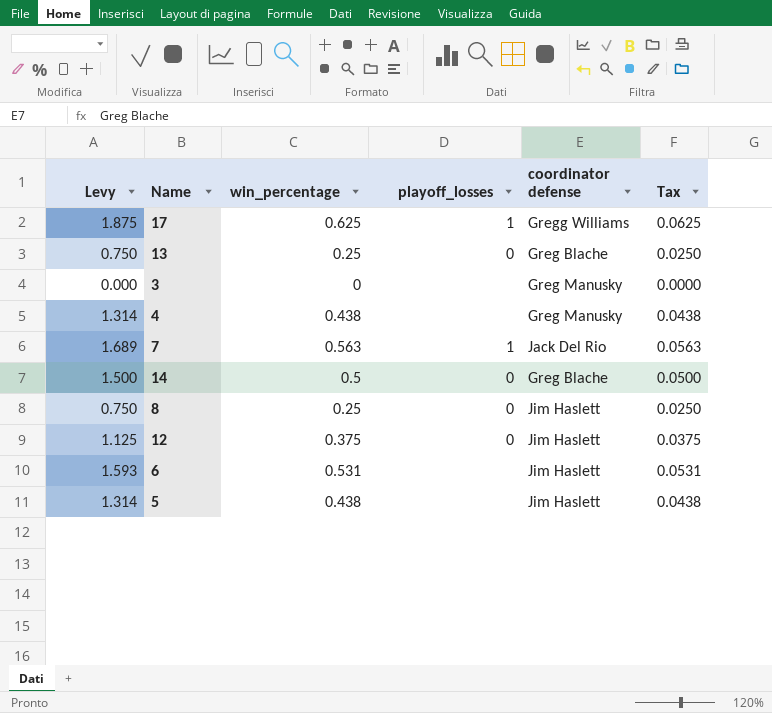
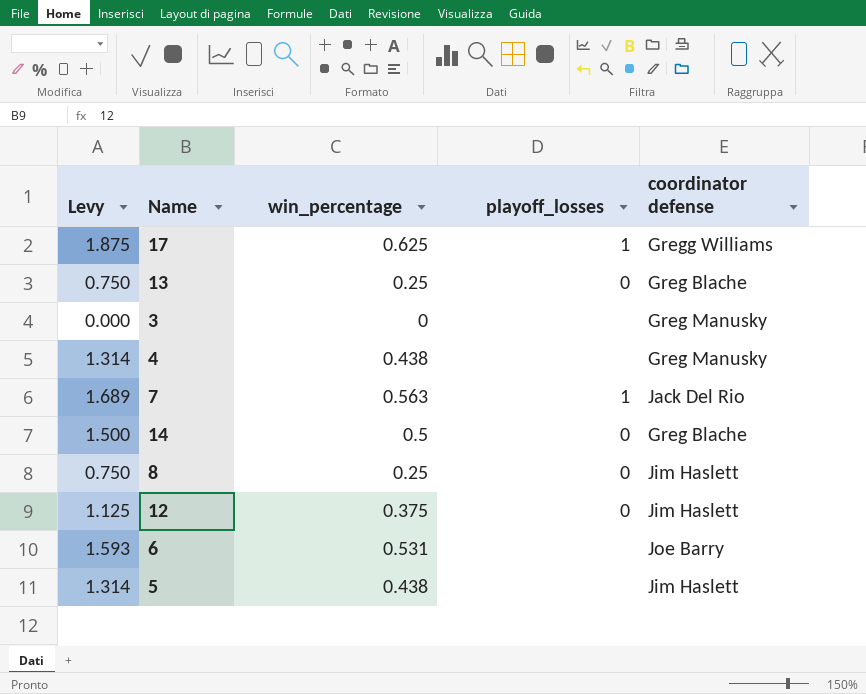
column Tax | formula: [win_percentage] * 0.1 -> none
6 | coordinator defense: Jim Haslett -> Joe Barry

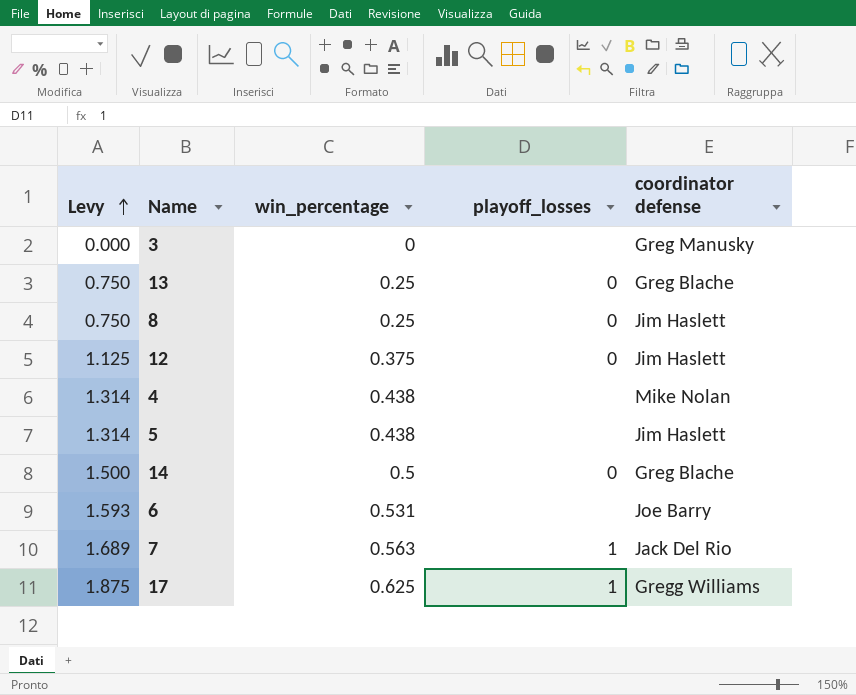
row order: none -> Levy ascending
4 | coordinator defense: Greg Manusky -> Mike Nolan

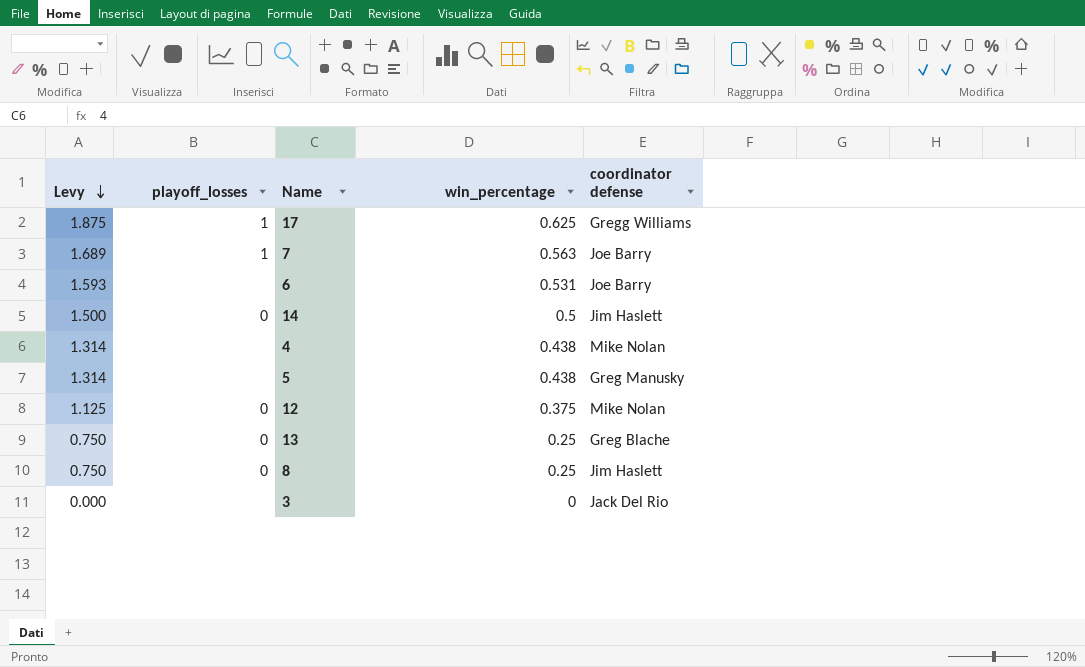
row order: Levy ascending -> Levy descending
column playoff_losses | position: 4 -> 2
7 | coordinator defense: Jack Del Rio -> Joe Barry
14 | coordinator defense: Greg Blache -> Jim Haslett
5 | coordinator defense: Jim Haslett -> Greg Manusky
12 | coordinator defense: Jim Haslett -> Mike Nolan
3 | coordinator defense: Greg Manusky -> Jack Del Rio

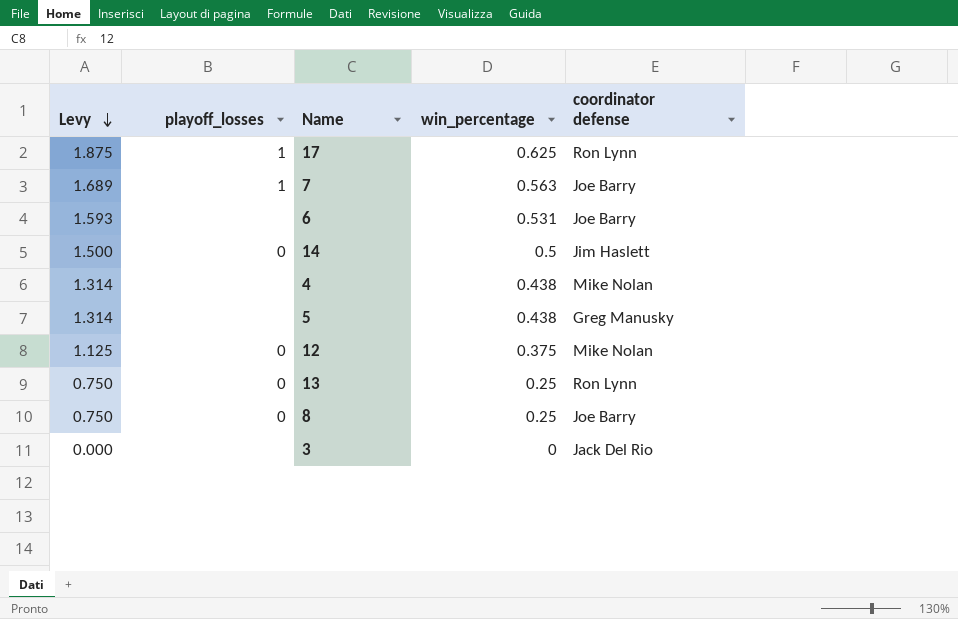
17 | coordinator defense: Gregg Williams -> Ron Lynn
13 | coordinator defense: Greg Blache -> Ron Lynn
8 | coordinator defense: Jim Haslett -> Joe Barry

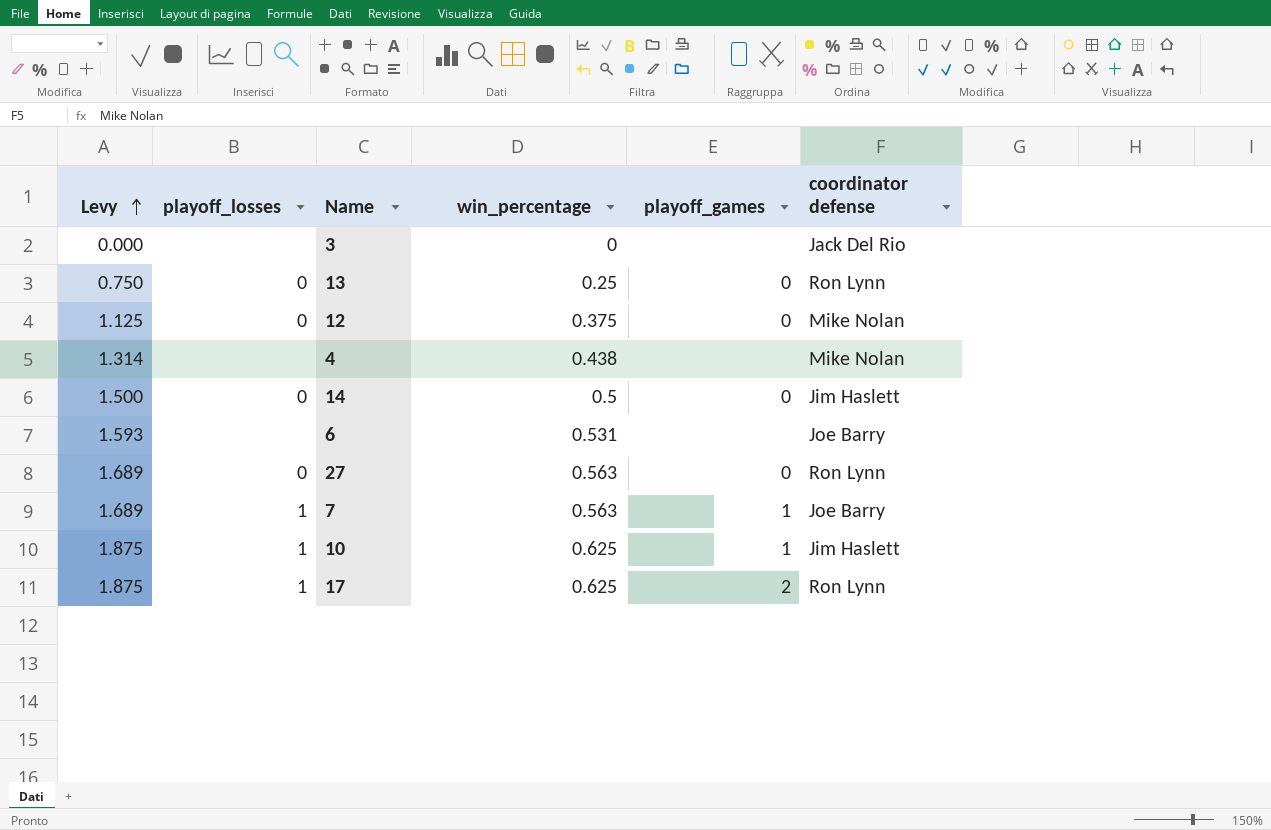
row order: Levy descending -> Levy ascending
column playoff_games | position: none -> 5
row 5: 1.314 | none | 0.438 | Greg Manusky -> none
row 8: 0.750 | 0 | 0.25 | Joe Barry -> none
row 27: none -> 1.689 | 0 | 0.563 | 0 | Ron Lynn
row 10: none -> 1.875 | 1 | 0.625 | 1 | Jim Haslett

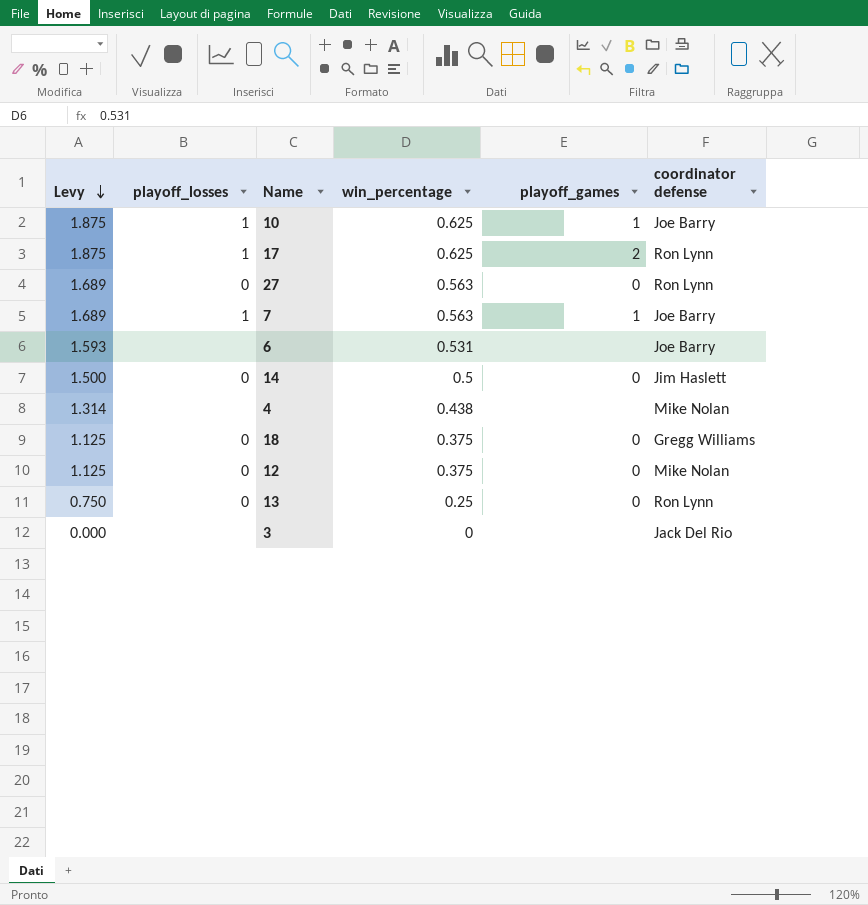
row order: Levy ascending -> Levy descending
10 | coordinator defense: Jim Haslett -> Joe Barry
row 18: none -> 1.125 | 0 | 0.375 | 0 | Gregg Williams

